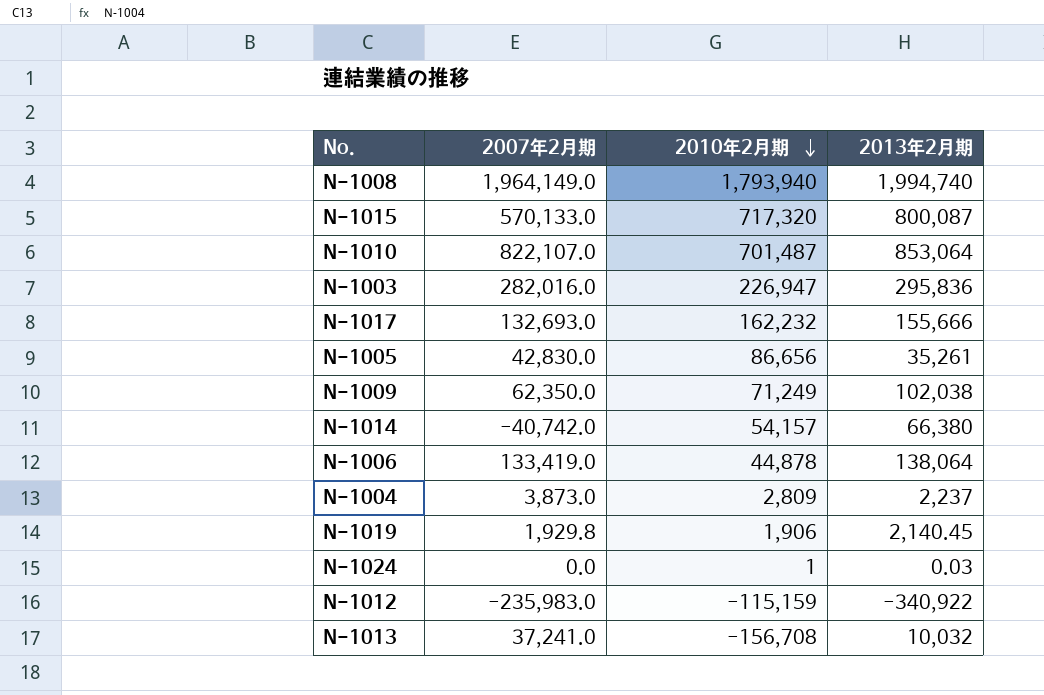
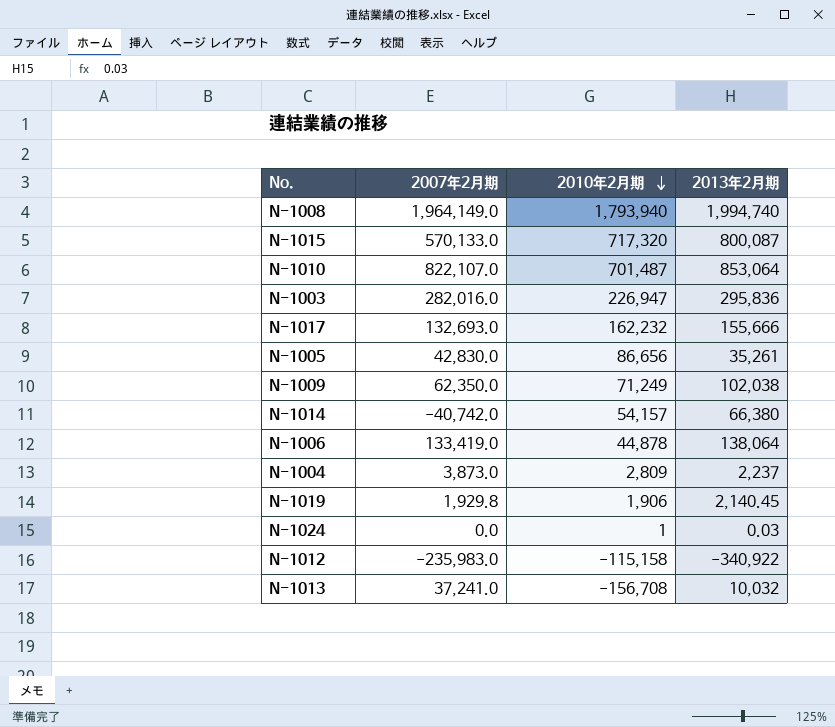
N-1012 | 2010年2月期: -115,159 -> -115,158

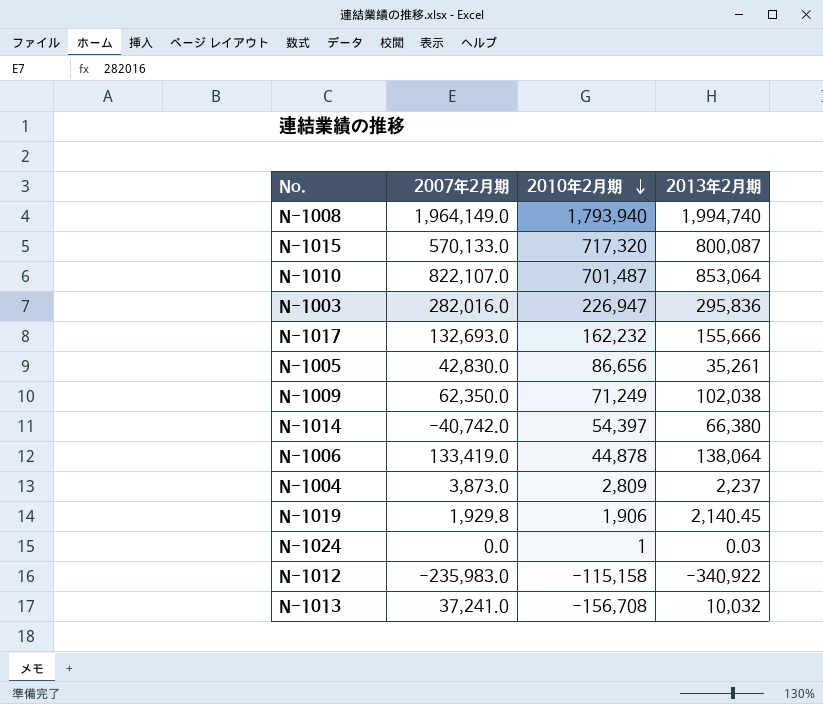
N-1014 | 2010年2月期: 54,157 -> 54,397

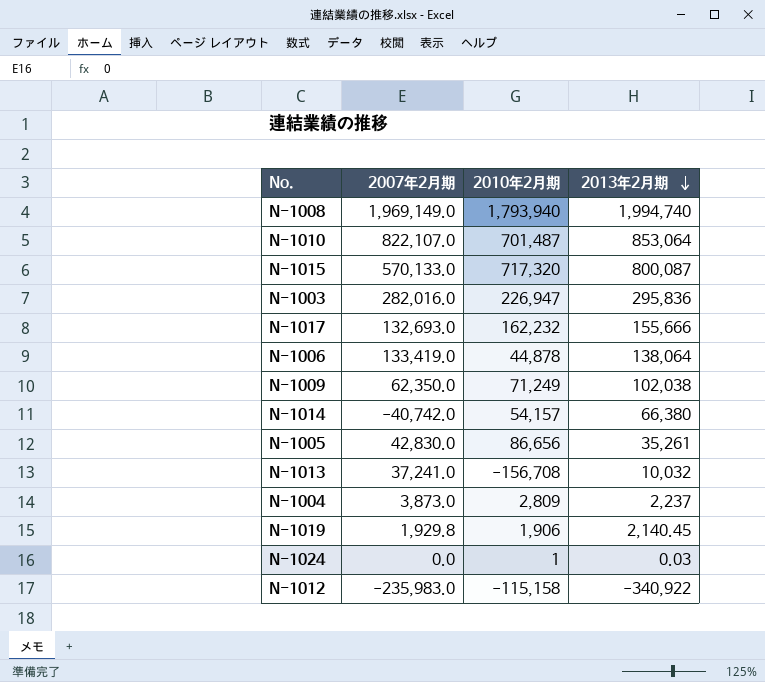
row order: 2010年2月期 descending -> 2013年2月期 descending
N-1008 | 2007年2月期: 1,964,149.0 -> 1,969,149.0
N-1014 | 2010年2月期: 54,397 -> 54,157

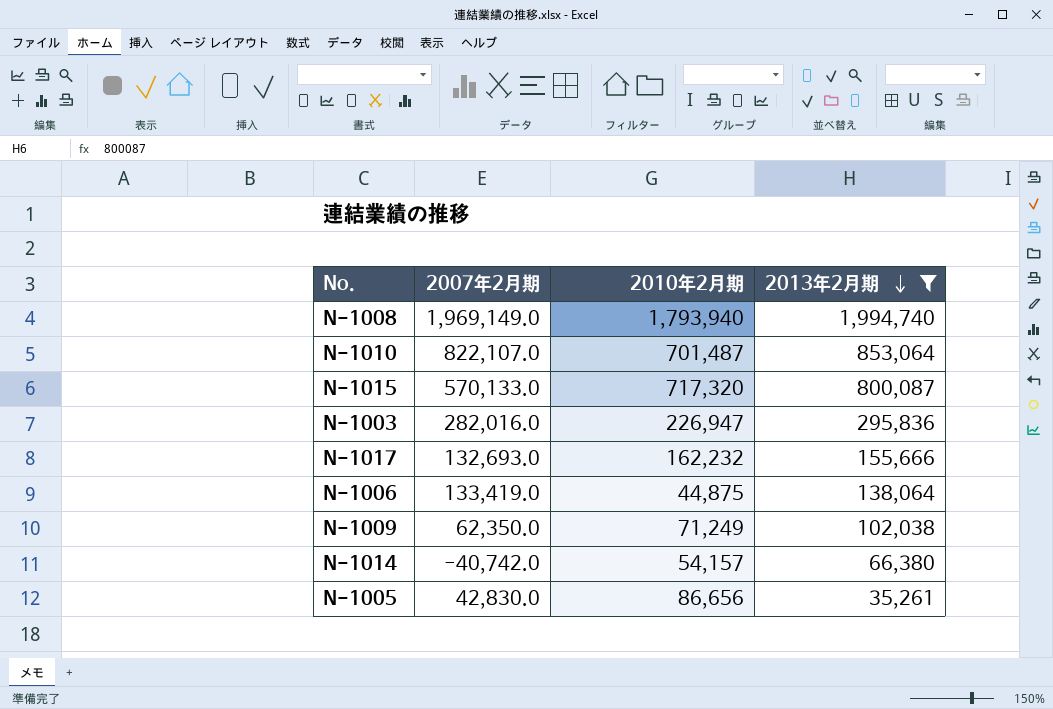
filter: none -> 2013年2月期 >= 35,261
N-1006 | 2010年2月期: 44,878 -> 44,875

